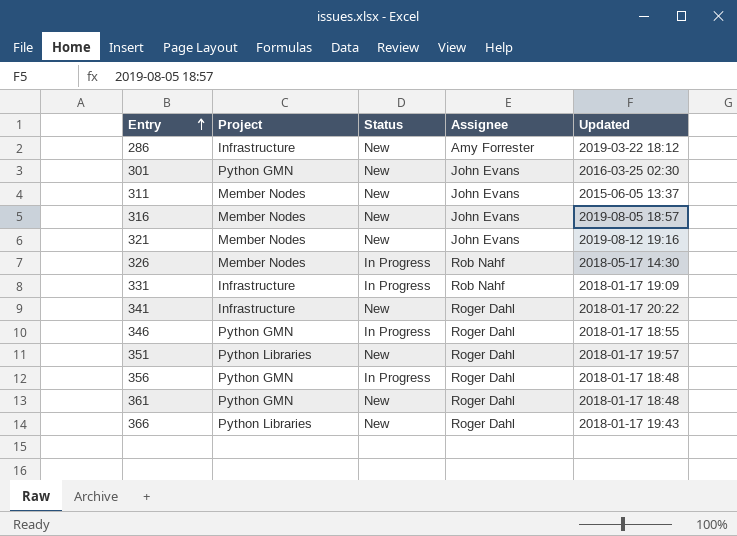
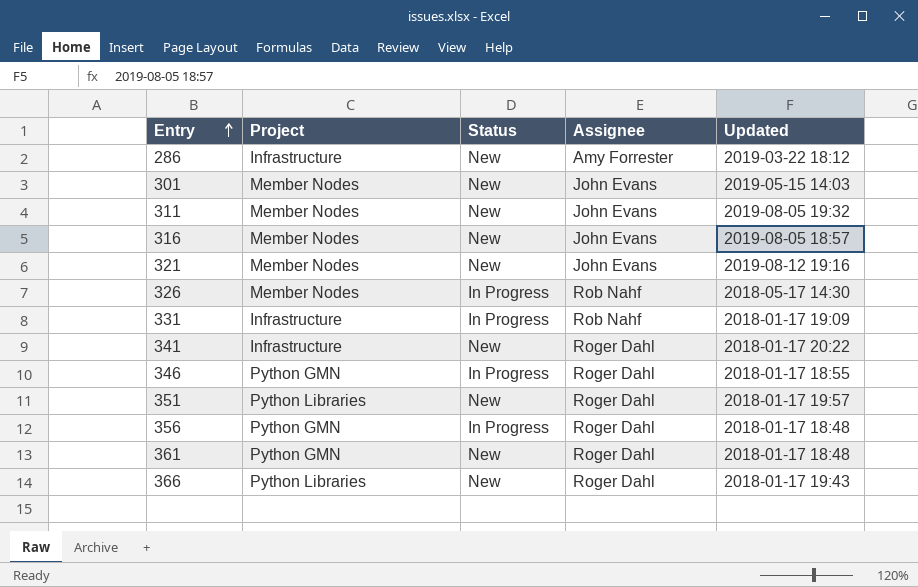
301 | Project: Python GMN -> Member Nodes
301 | Updated: 2016-03-25 02:30 -> 2019-05-15 14:03
311 | Updated: 2015-06-05 13:37 -> 2019-08-05 19:32

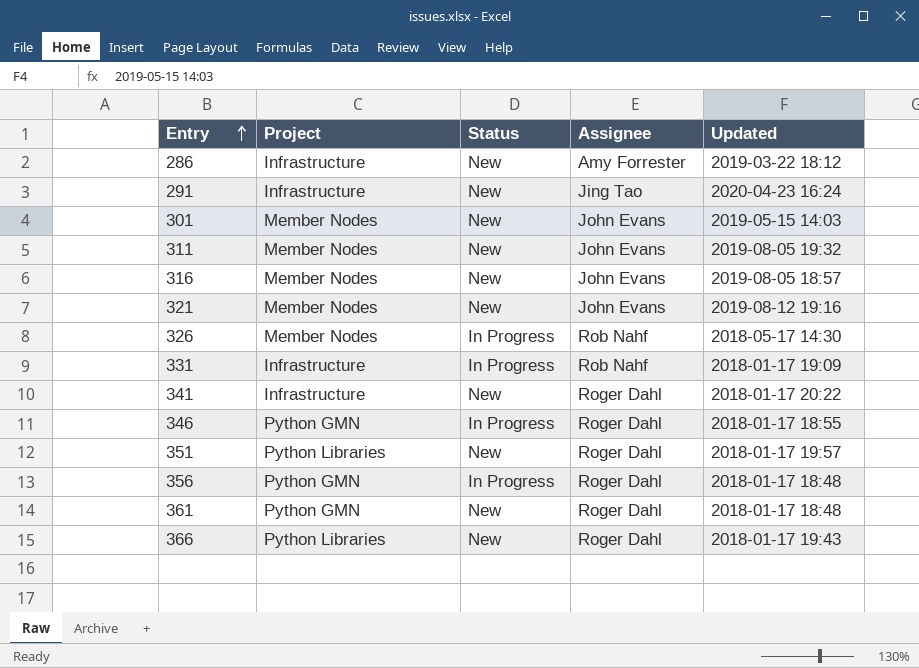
row 291: none -> Infrastructure | New | Jing Tao | 2020-04-23 16:24

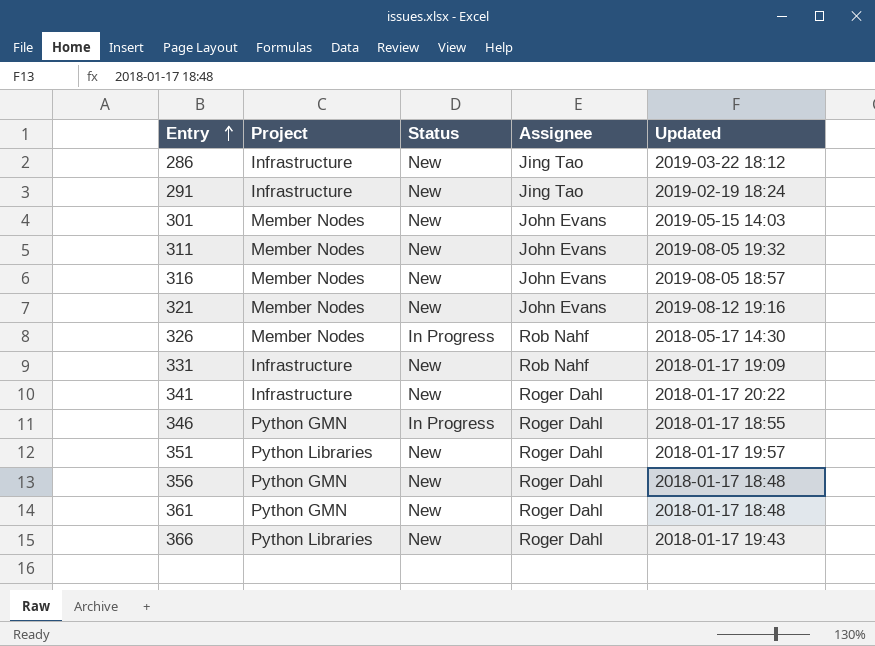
286 | Assignee: Amy Forrester -> Jing Tao
291 | Updated: 2020-04-23 16:24 -> 2019-02-19 18:24
331 | Status: In Progress -> New
356 | Status: In Progress -> New

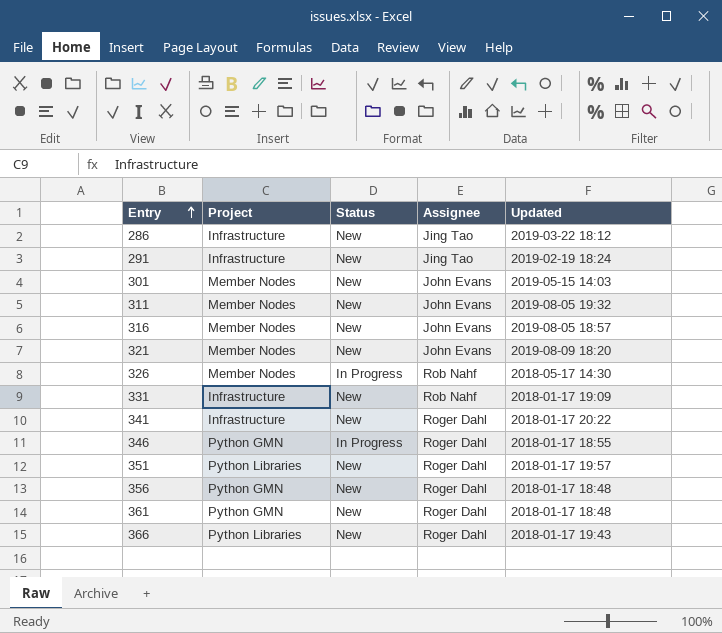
321 | Updated: 2019-08-12 19:16 -> 2019-08-09 18:20

